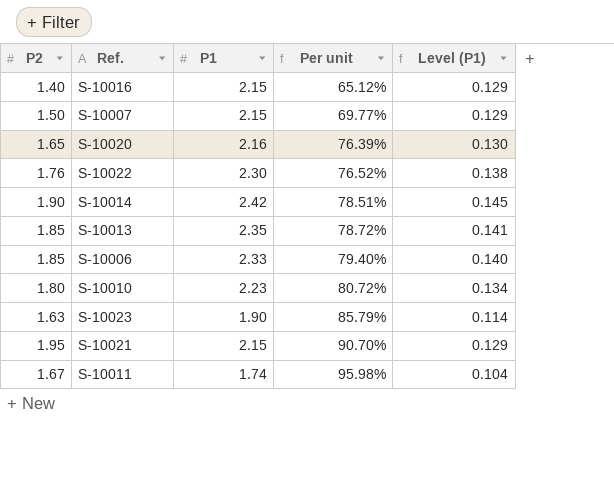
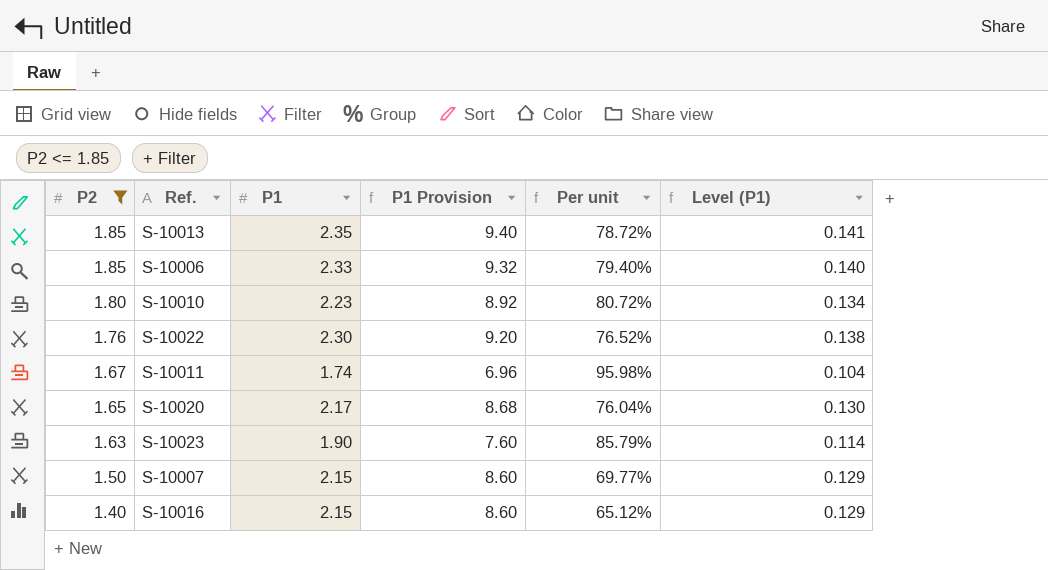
filter: none -> P2 <= 1.85
row order: Per unit ascending -> P2 descending
column P1 Provision | formula: none -> [P1] * 4
S-10020 | P1: 2.16 -> 2.17
S-10020 | Per unit: 76.39% -> 76.04%

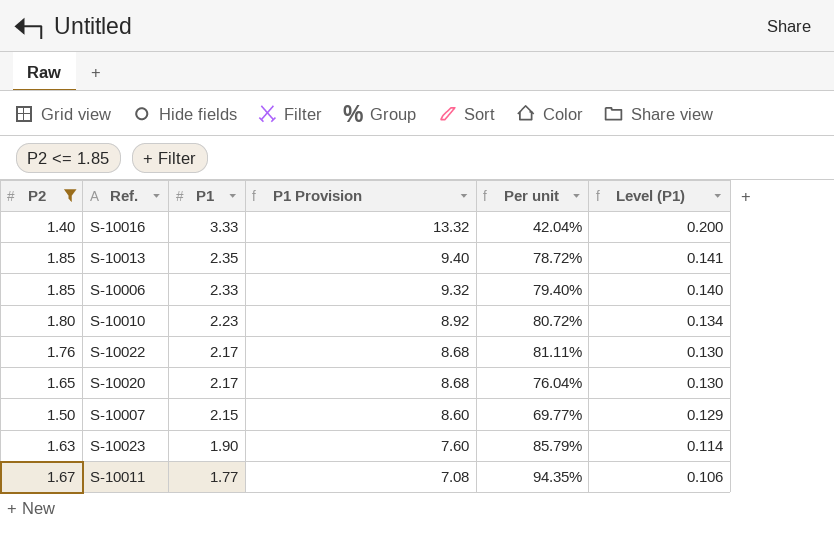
row order: P2 descending -> P1 descending
S-10016 | P1: 2.15 -> 3.33
S-10016 | P1 Provision: 8.60 -> 13.32
S-10016 | Per unit: 65.12% -> 42.04%
S-10016 | Level (P1): 0.129 -> 0.200
S-10022 | P1: 2.30 -> 2.17
S-10022 | P1 Provision: 9.20 -> 8.68
S-10022 | Per unit: 76.52% -> 81.11%
S-10022 | Level (P1): 0.138 -> 0.130
S-10011 | P1: 1.74 -> 1.77
S-10011 | P1 Provision: 6.96 -> 7.08
S-10011 | Per unit: 95.98% -> 94.35%
S-10011 | Level (P1): 0.104 -> 0.106

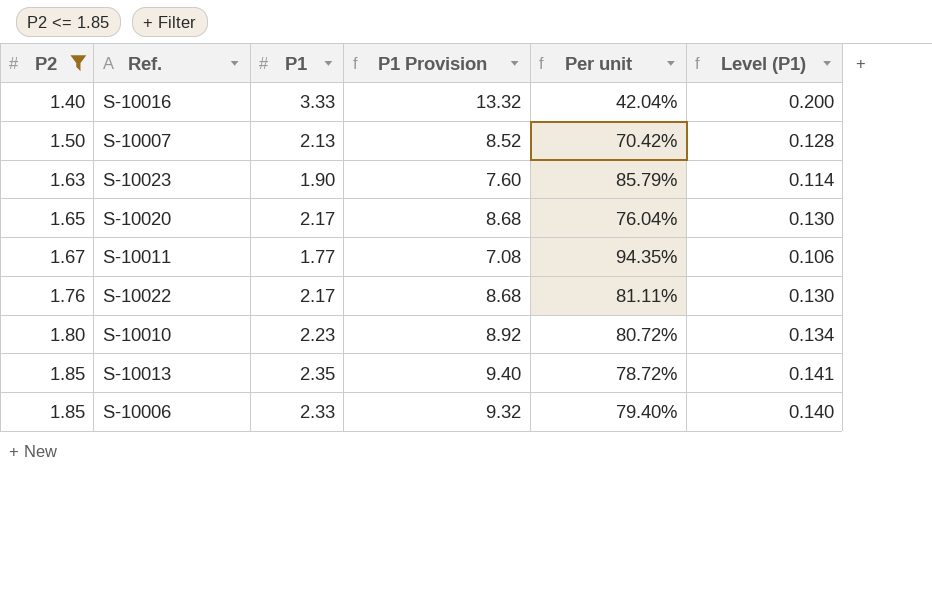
row order: P1 descending -> P2 ascending
S-10007 | P1: 2.15 -> 2.13
S-10007 | P1 Provision: 8.60 -> 8.52
S-10007 | Per unit: 69.77% -> 70.42%
S-10007 | Level (P1): 0.129 -> 0.128

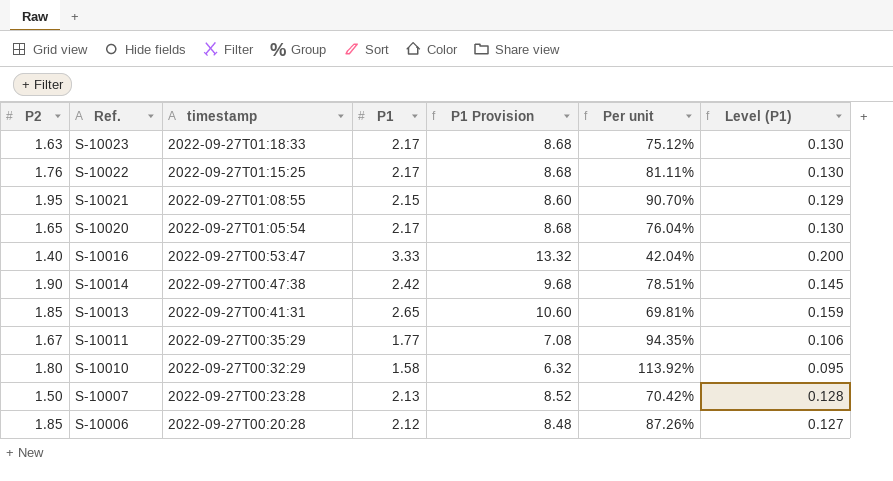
filter: P2 <= 1.85 -> none
row order: P2 ascending -> Ref. descending
column timestamp | position: none -> 3
S-10023 | P1: 1.90 -> 2.17
S-10023 | P1 Provision: 7.60 -> 8.68
S-10023 | Per unit: 85.79% -> 75.12%
S-10023 | Level (P1): 0.114 -> 0.130
S-10013 | P1: 2.35 -> 2.65
S-10013 | P1 Provision: 9.40 -> 10.60
S-10013 | Per unit: 78.72% -> 69.81%
S-10013 | Level (P1): 0.141 -> 0.159
S-10010 | P1: 2.23 -> 1.58
S-10010 | P1 Provision: 8.92 -> 6.32
S-10010 | Per unit: 80.72% -> 113.92%
S-10010 | Level (P1): 0.134 -> 0.095
S-10006 | P1: 2.33 -> 2.12
S-10006 | P1 Provision: 9.32 -> 8.48
S-10006 | Per unit: 79.40% -> 87.26%
S-10006 | Level (P1): 0.140 -> 0.127

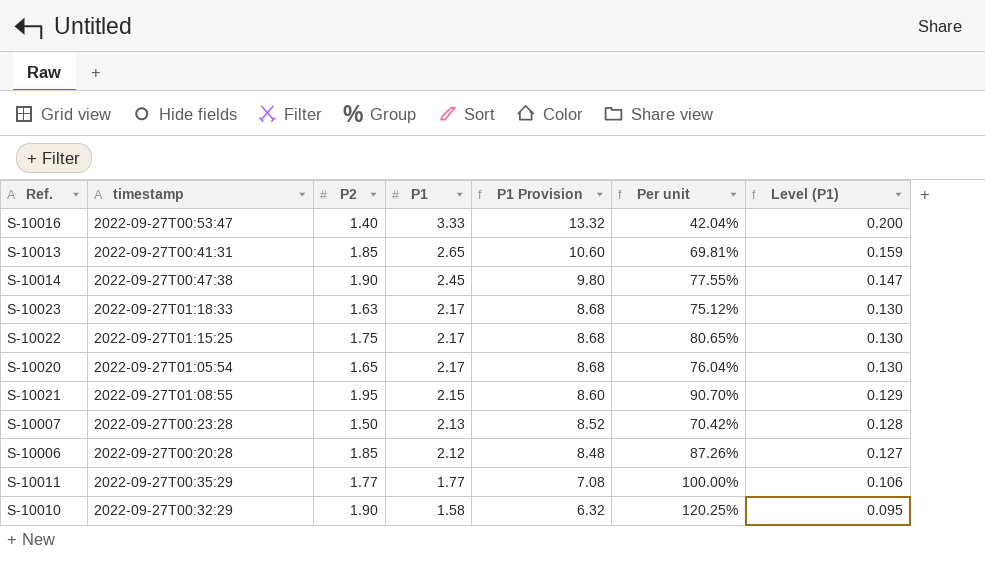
row order: Ref. descending -> P1 descending
column P2 | position: 1 -> 3
S-10014 | P1: 2.42 -> 2.45
S-10014 | P1 Provision: 9.68 -> 9.80
S-10014 | Per unit: 78.51% -> 77.55%
S-10014 | Level (P1): 0.145 -> 0.147
S-10022 | P2: 1.76 -> 1.75
S-10022 | Per unit: 81.11% -> 80.65%
S-10011 | P2: 1.67 -> 1.77
S-10011 | Per unit: 94.35% -> 100.00%
S-10010 | P2: 1.80 -> 1.90
S-10010 | Per unit: 113.92% -> 120.25%

